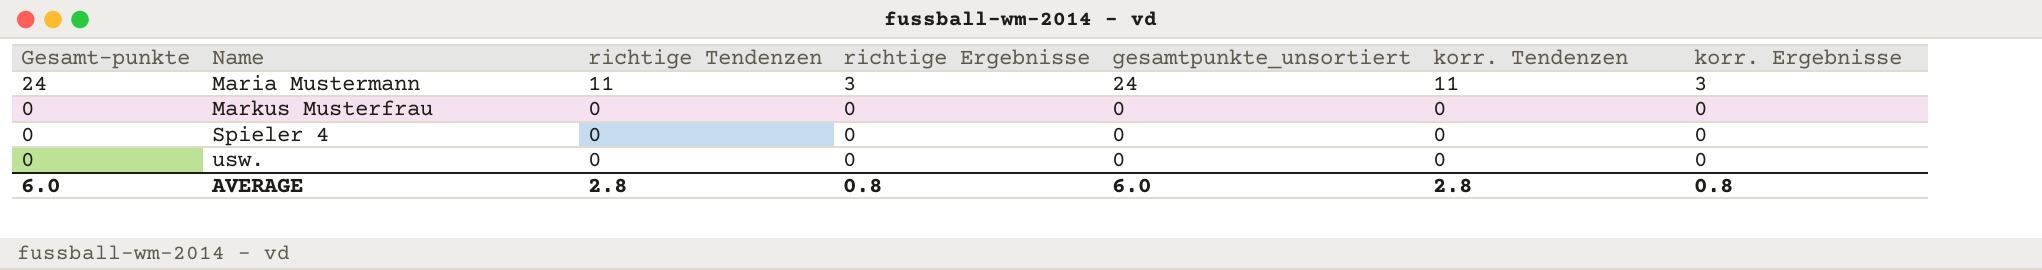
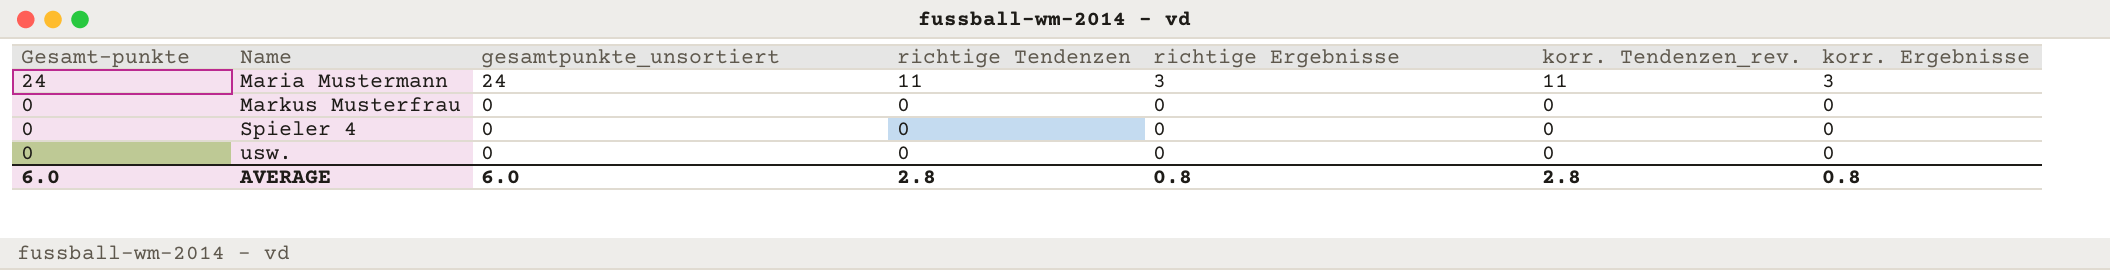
column gesamtpunkte_unsortiert | position: 5 -> 3
column name: korr. Tendenzen -> korr. Tendenzen_rev.

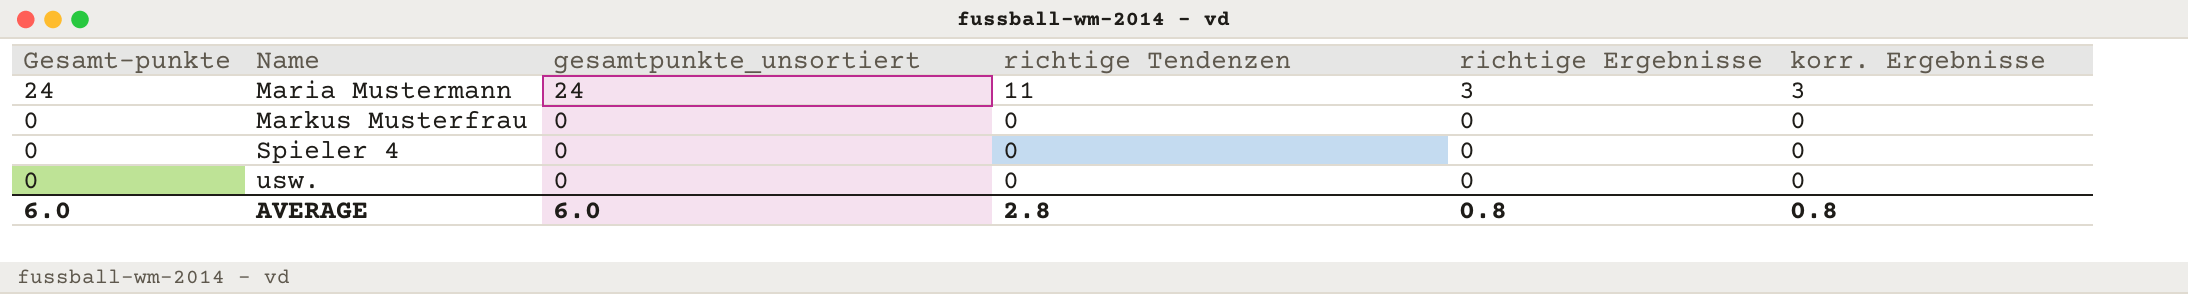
column korr. Tendenzen_rev. | position: 6 -> none

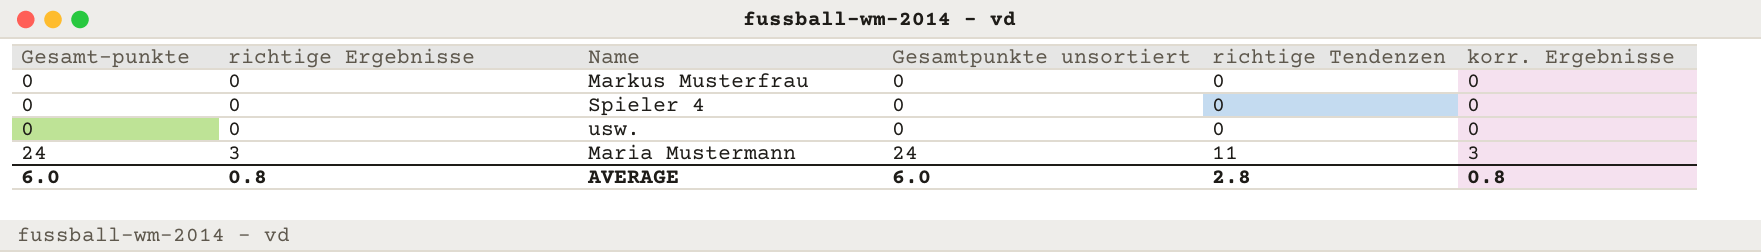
row order: Gesamt-punkte descending -> Gesamt-punkte ascending
column richtige Ergebnisse | position: 5 -> 2
column name: gesamtpunkte_unsortiert -> Gesamtpunkte unsortiert

